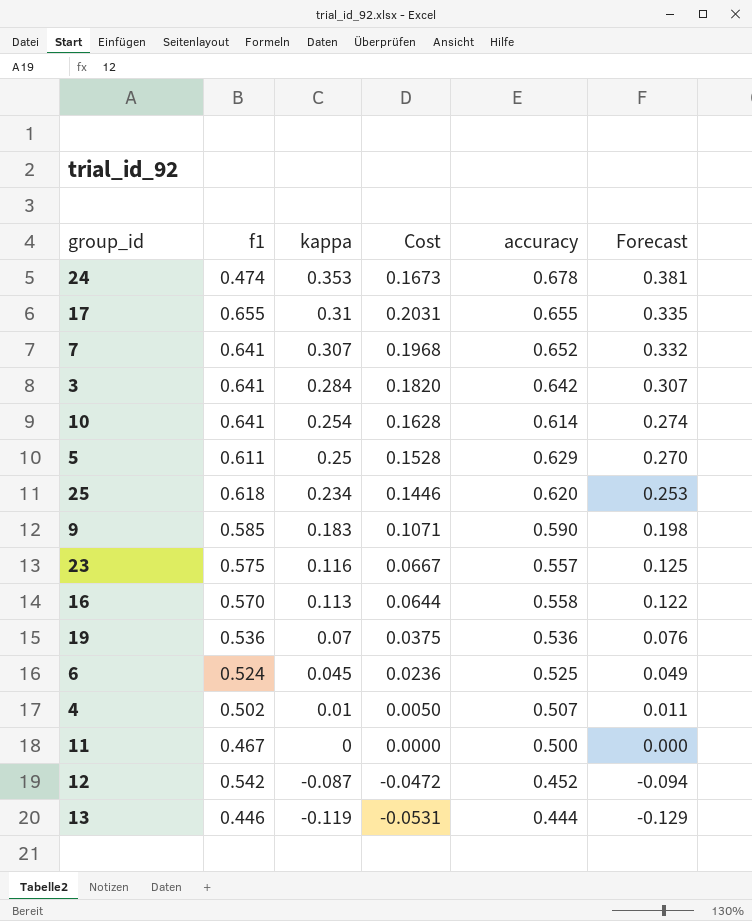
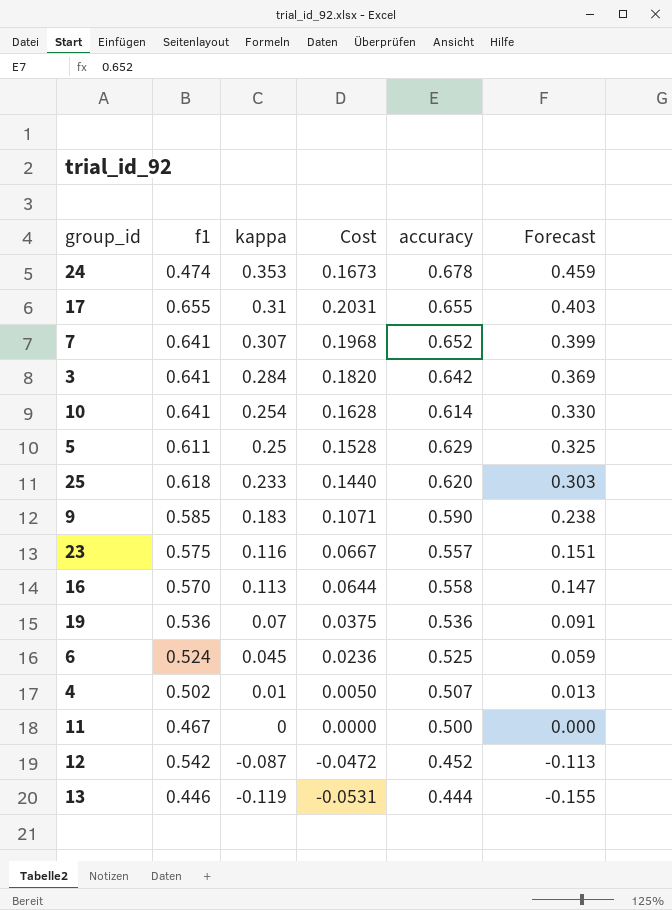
column Forecast | formula: [kappa] * 1.08 -> [kappa] * 1.3
25 | kappa: 0.234 -> 0.233
25 | Cost: 0.1446 -> 0.1440

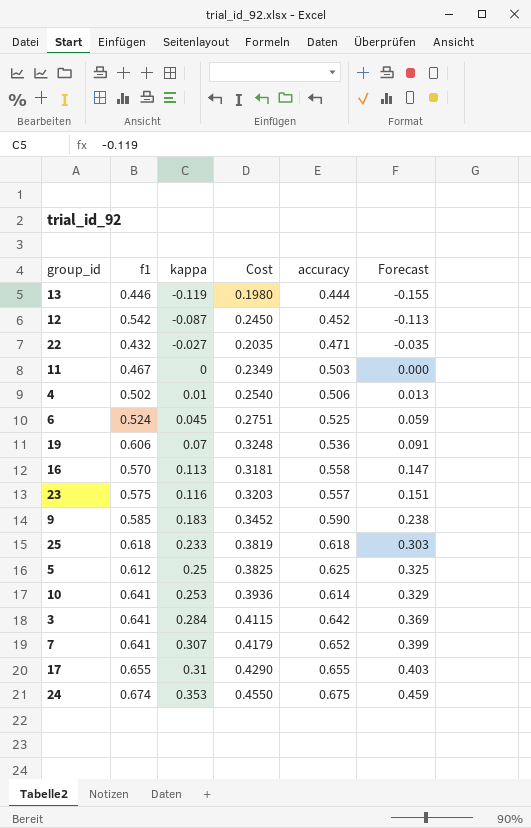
row order: kappa descending -> kappa ascending
column Cost | formula: [f1] * [kappa] -> [f1] * [accuracy]
row 22: none -> 0.432 | -0.027 | 0.2035 | 0.471 | -0.035
11 | accuracy: 0.500 -> 0.503
4 | accuracy: 0.507 -> 0.506
19 | f1: 0.536 -> 0.606
25 | accuracy: 0.620 -> 0.618
5 | f1: 0.611 -> 0.612
5 | accuracy: 0.629 -> 0.625
10 | kappa: 0.254 -> 0.253
10 | Forecast: 0.330 -> 0.329
24 | f1: 0.474 -> 0.674
24 | accuracy: 0.678 -> 0.675

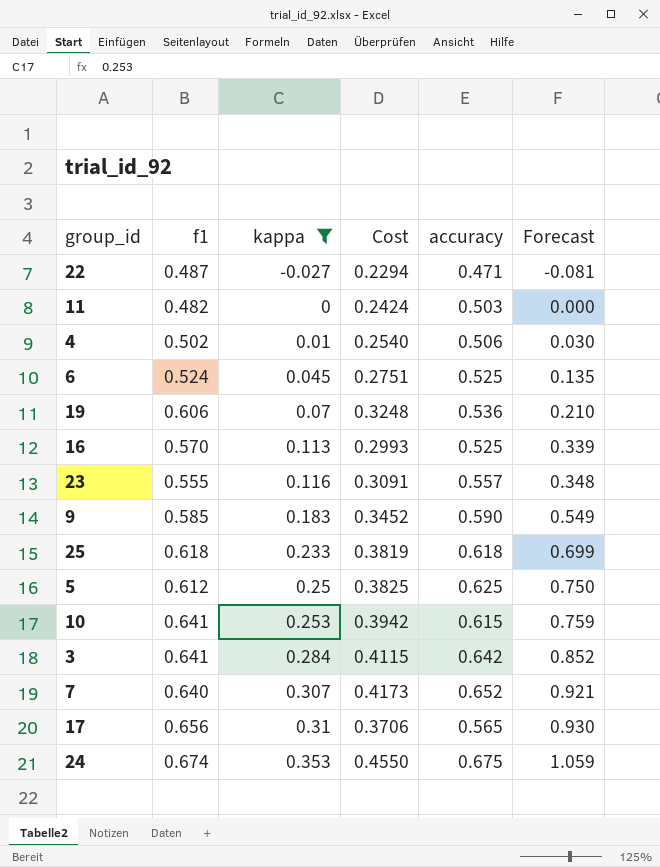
filter: none -> kappa >= -0.027
column Forecast | formula: [kappa] * 1.3 -> [kappa] * 3
22 | f1: 0.432 -> 0.487
22 | Cost: 0.2035 -> 0.2294
11 | f1: 0.467 -> 0.482
11 | Cost: 0.2349 -> 0.2424
16 | Cost: 0.3181 -> 0.2993
16 | accuracy: 0.558 -> 0.525
23 | f1: 0.575 -> 0.555
23 | Cost: 0.3203 -> 0.3091
10 | Cost: 0.3936 -> 0.3942
10 | accuracy: 0.614 -> 0.615
7 | f1: 0.641 -> 0.640
7 | Cost: 0.4179 -> 0.4173
17 | f1: 0.655 -> 0.656
17 | Cost: 0.4290 -> 0.3706
17 | accuracy: 0.655 -> 0.565

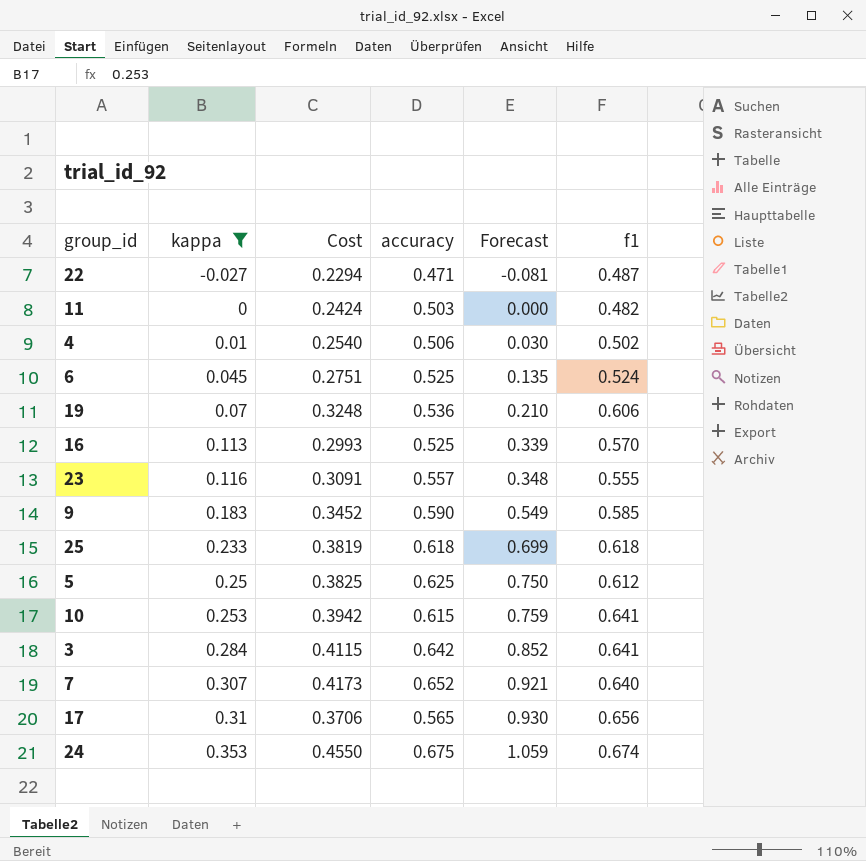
column f1 | position: 2 -> 6

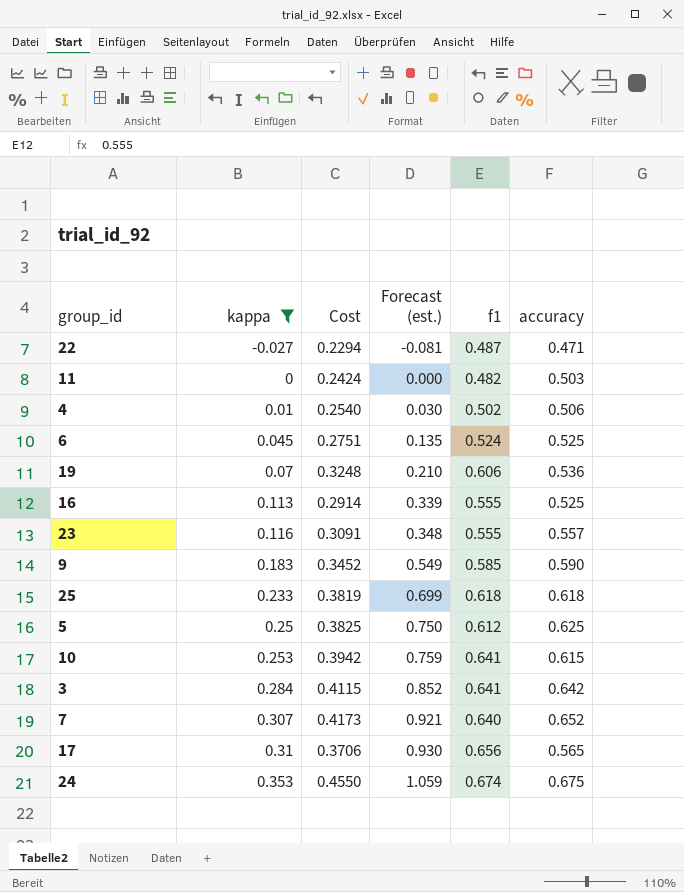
column name: Forecast -> Forecast (est.)
column accuracy | position: 4 -> 6
16 | Cost: 0.2993 -> 0.2914
16 | f1: 0.570 -> 0.555

